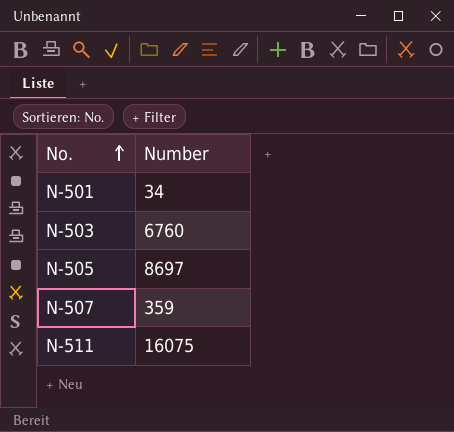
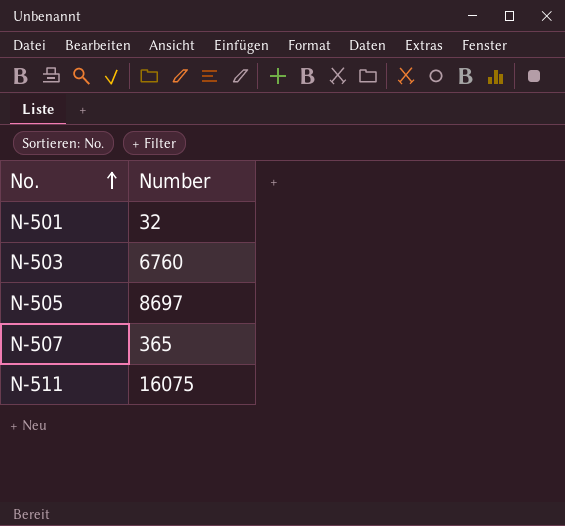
N-501 | Number: 34 -> 32
N-507 | Number: 359 -> 365

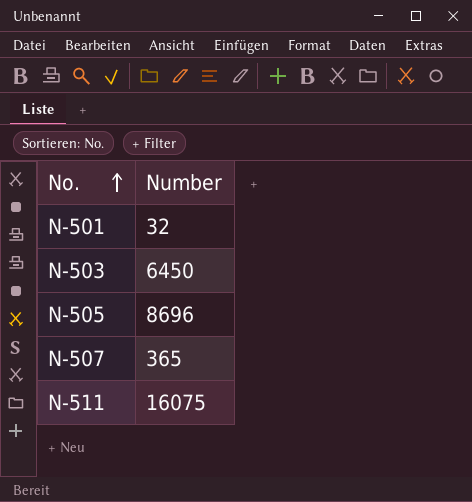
N-503 | Number: 6760 -> 6450
N-505 | Number: 8697 -> 8696

